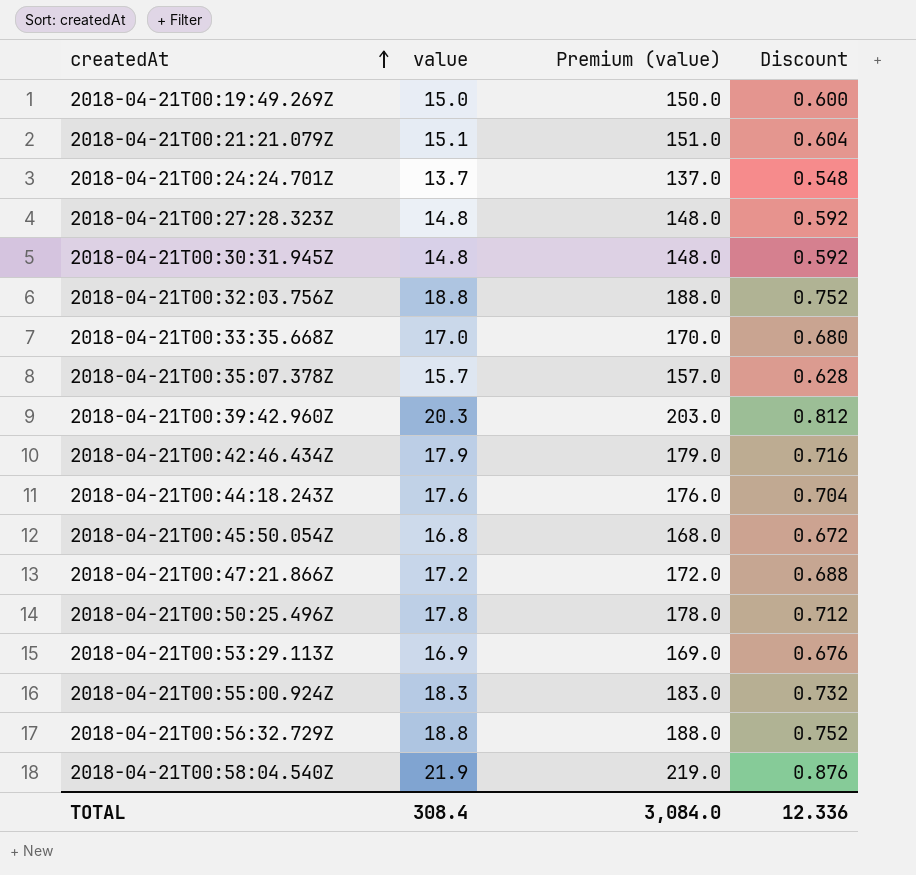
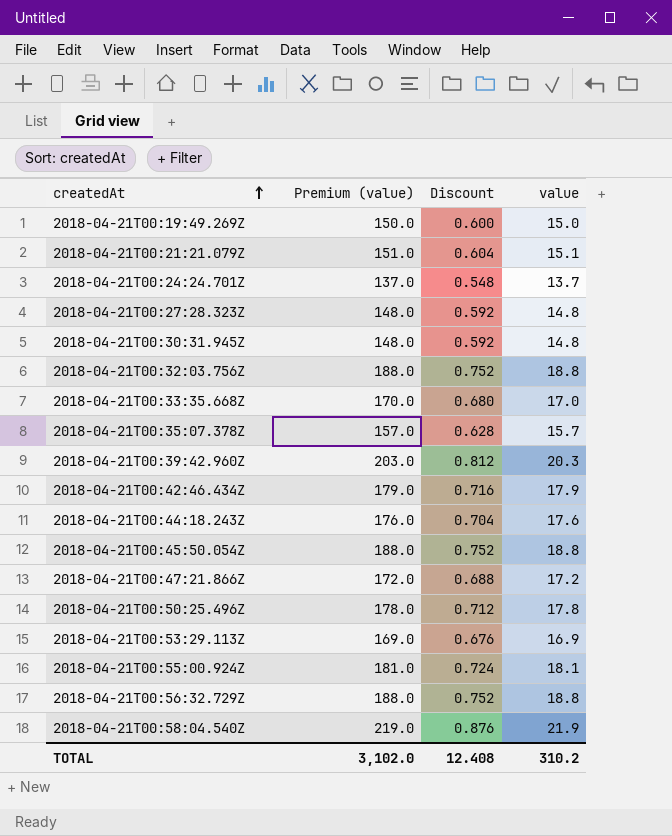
column value | position: 2 -> 4
2018-04-21T00:45:50.054Z | Premium (value): 168.0 -> 188.0
2018-04-21T00:45:50.054Z | Discount: 0.672 -> 0.752
2018-04-21T00:45:50.054Z | value: 16.8 -> 18.8
2018-04-21T00:55:00.924Z | Premium (value): 183.0 -> 181.0
2018-04-21T00:55:00.924Z | Discount: 0.732 -> 0.724
2018-04-21T00:55:00.924Z | value: 18.3 -> 18.1
TOTAL | Premium (value): 3,084.0 -> 3,102.0
TOTAL | Discount: 12.336 -> 12.408
TOTAL | value: 308.4 -> 310.2

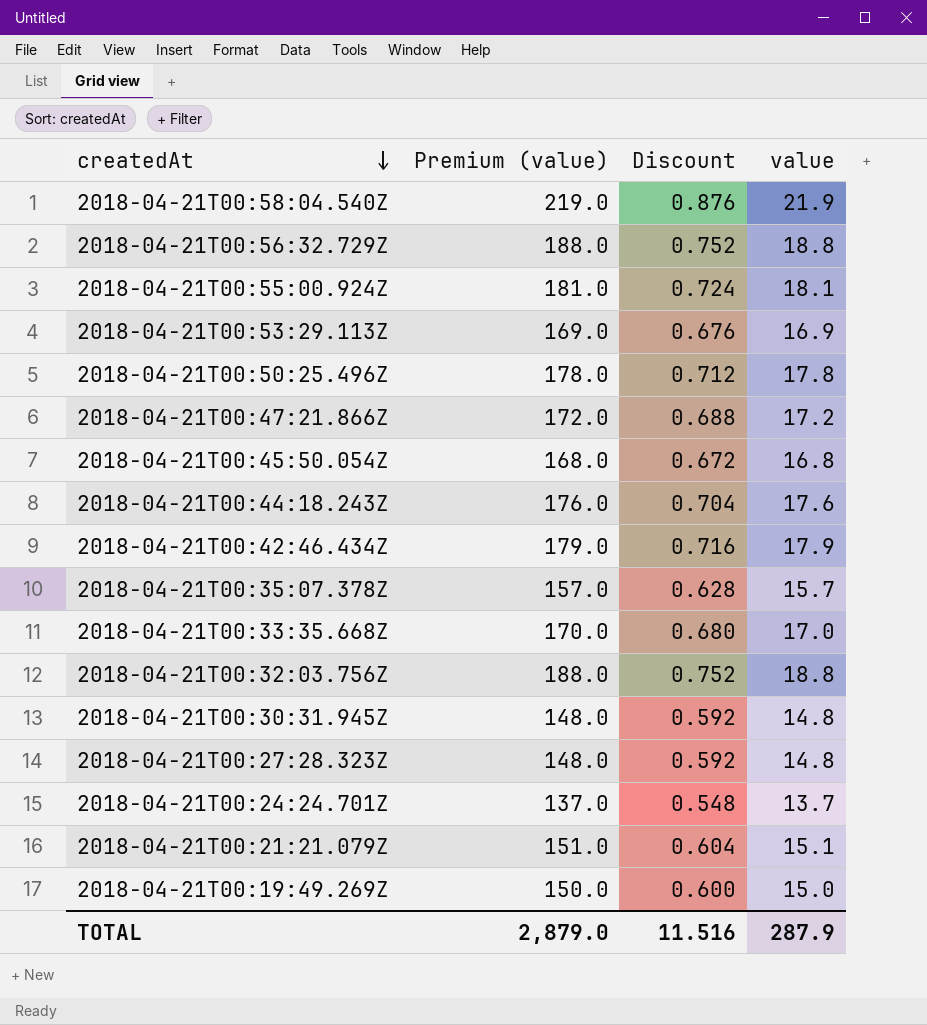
row order: createdAt ascending -> createdAt descending
row 2018-04-21T00:39:42.960Z: 203.0 | 0.812 | 20.3 -> none
2018-04-21T00:45:50.054Z | Premium (value): 188.0 -> 168.0
2018-04-21T00:45:50.054Z | Discount: 0.752 -> 0.672
2018-04-21T00:45:50.054Z | value: 18.8 -> 16.8
TOTAL | Premium (value): 3,102.0 -> 2,879.0
TOTAL | Discount: 12.408 -> 11.516
TOTAL | value: 310.2 -> 287.9

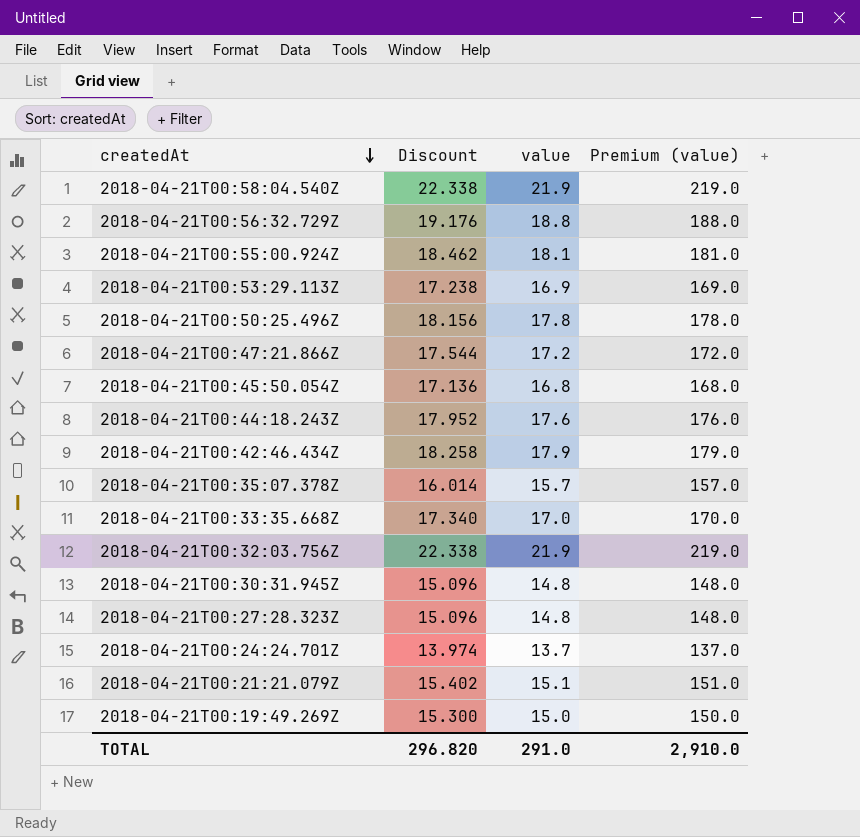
column Discount | formula: [value] * 0.04 -> [value] * 1.02
column Premium (value) | position: 2 -> 4
2018-04-21T00:32:03.756Z | value: 18.8 -> 21.9
2018-04-21T00:32:03.756Z | Premium (value): 188.0 -> 219.0
TOTAL | Discount: 11.516 -> 296.820
TOTAL | value: 287.9 -> 291.0
TOTAL | Premium (value): 2,879.0 -> 2,910.0

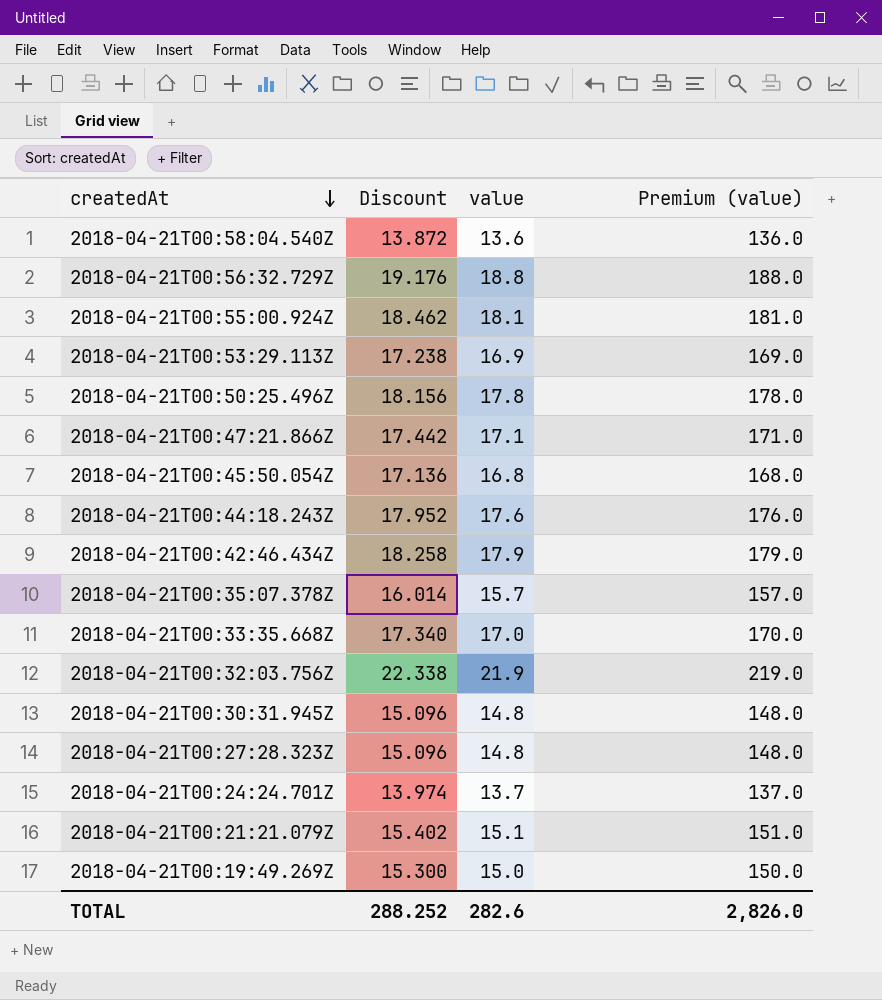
2018-04-21T00:58:04.540Z | Discount: 22.338 -> 13.872
2018-04-21T00:58:04.540Z | value: 21.9 -> 13.6
2018-04-21T00:58:04.540Z | Premium (value): 219.0 -> 136.0
2018-04-21T00:47:21.866Z | Discount: 17.544 -> 17.442
2018-04-21T00:47:21.866Z | value: 17.2 -> 17.1
2018-04-21T00:47:21.866Z | Premium (value): 172.0 -> 171.0
TOTAL | Discount: 296.820 -> 288.252
TOTAL | value: 291.0 -> 282.6
TOTAL | Premium (value): 2,910.0 -> 2,826.0

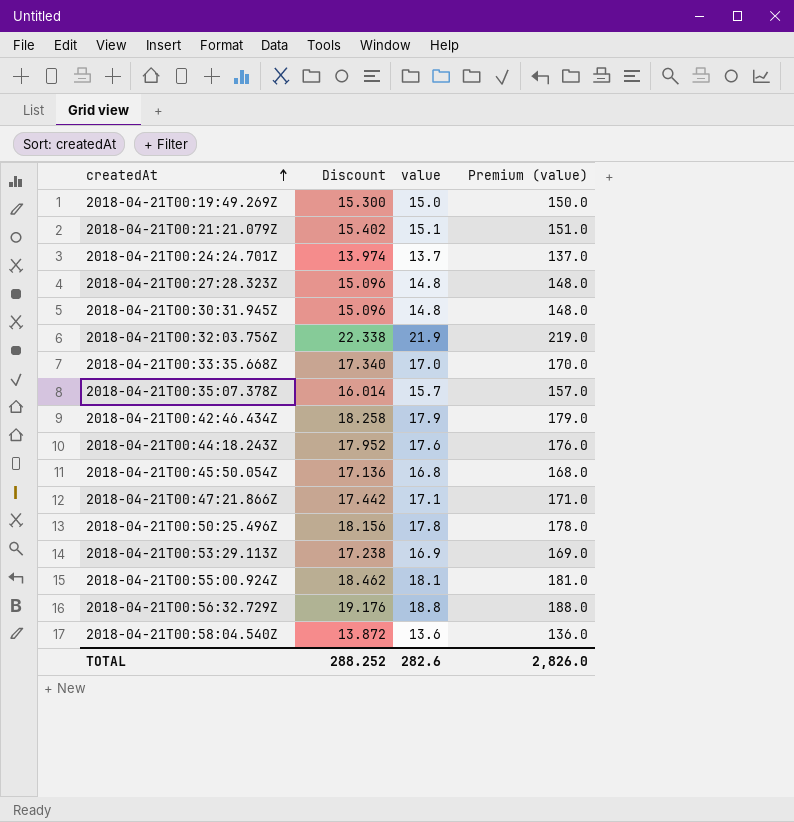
row order: createdAt descending -> createdAt ascending

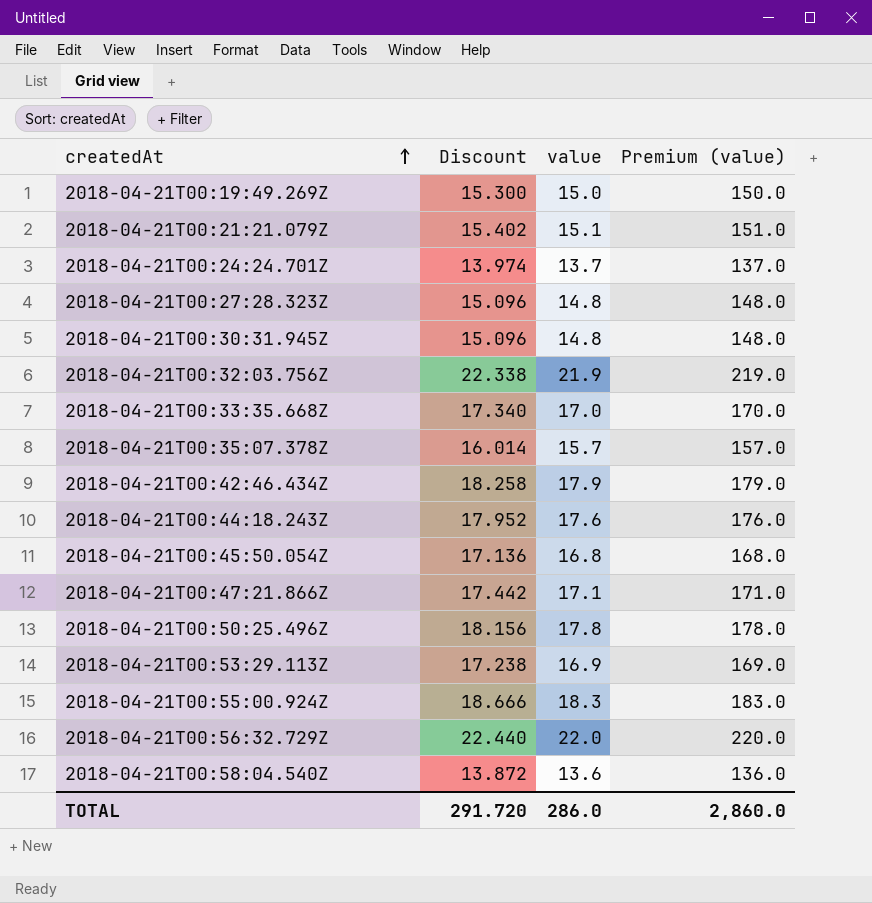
2018-04-21T00:55:00.924Z | Discount: 18.462 -> 18.666
2018-04-21T00:55:00.924Z | value: 18.1 -> 18.3
2018-04-21T00:55:00.924Z | Premium (value): 181.0 -> 183.0
2018-04-21T00:56:32.729Z | Discount: 19.176 -> 22.440
2018-04-21T00:56:32.729Z | value: 18.8 -> 22.0
2018-04-21T00:56:32.729Z | Premium (value): 188.0 -> 220.0
TOTAL | Discount: 288.252 -> 291.720
TOTAL | value: 282.6 -> 286.0
TOTAL | Premium (value): 2,826.0 -> 2,860.0

